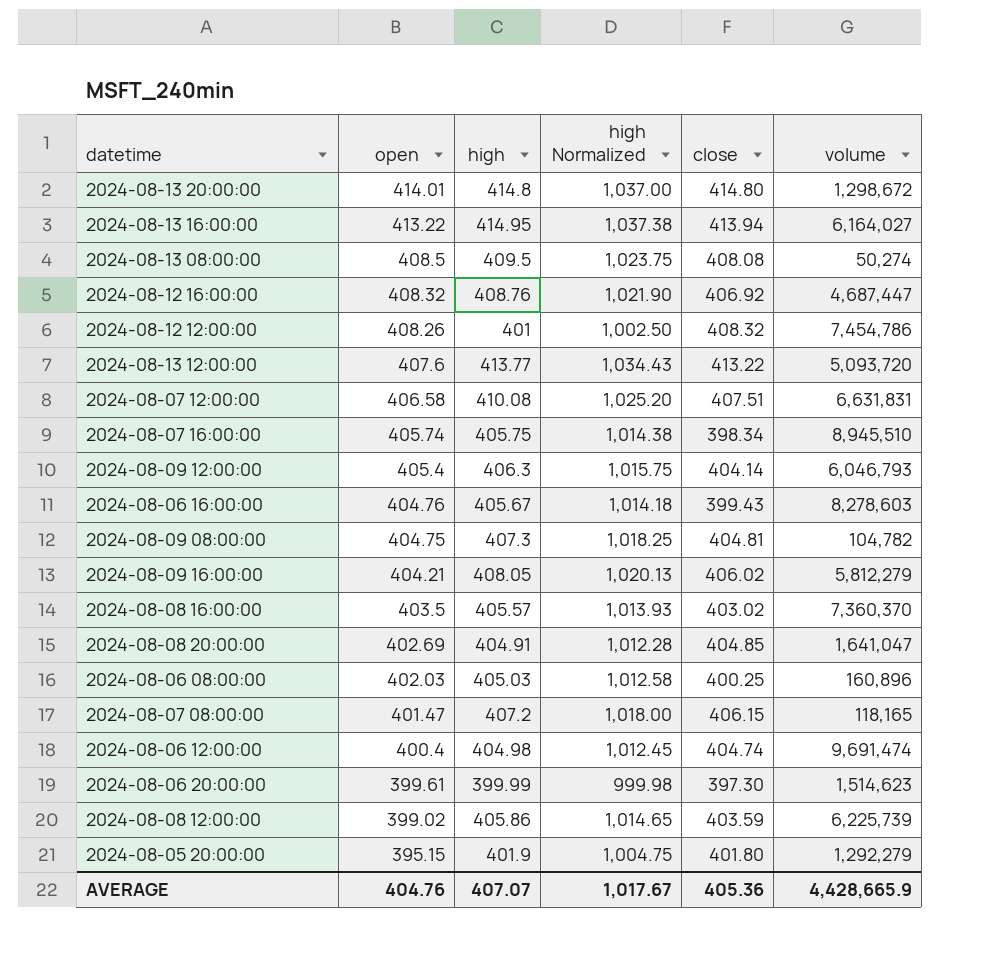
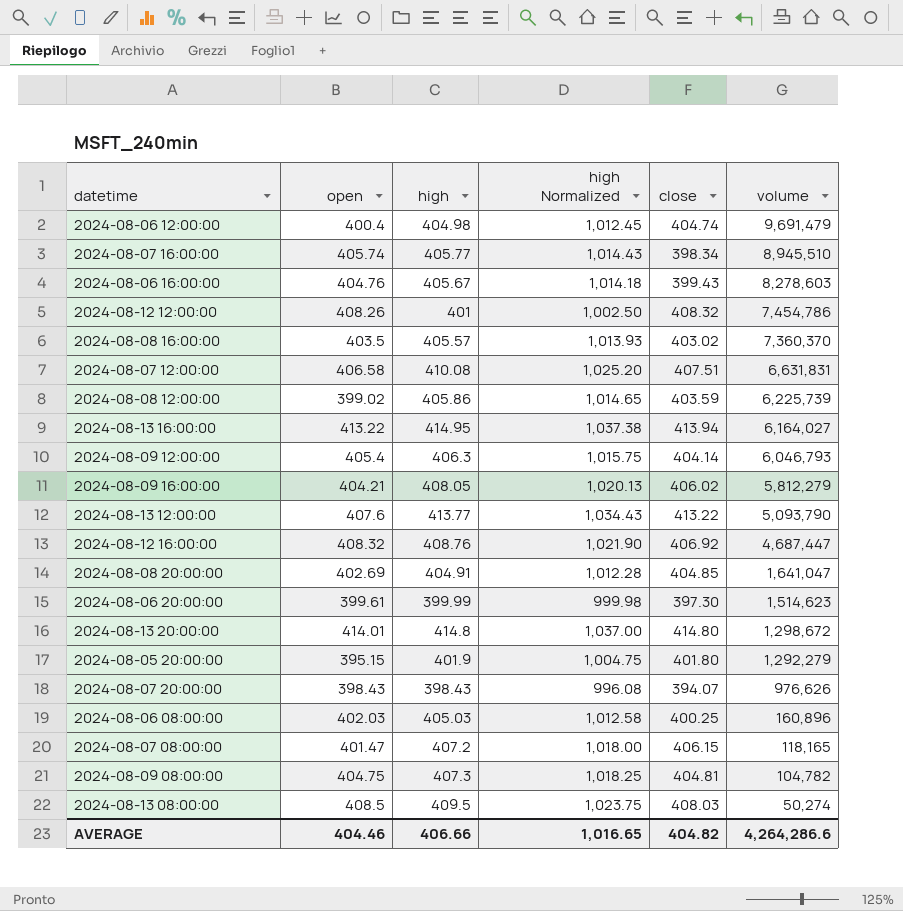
row order: open descending -> volume descending
2024-08-06 12:00:00 | volume: 9,691,474 -> 9,691,479
2024-08-07 16:00:00 | high: 405.75 -> 405.77
2024-08-07 16:00:00 | high Normalized: 1,014.38 -> 1,014.43
2024-08-13 12:00:00 | volume: 5,093,720 -> 5,093,790
row 2024-08-07 20:00:00: none -> 398.43 | 398.43 | 996.08 | 394.07 | 976,626
2024-08-13 08:00:00 | close: 408.08 -> 408.03
AVERAGE | open: 404.76 -> 404.46
AVERAGE | high: 407.07 -> 406.66
AVERAGE | high Normalized: 1,017.67 -> 1,016.65
AVERAGE | close: 405.36 -> 404.82
AVERAGE | volume: 4,428,665.9 -> 4,264,286.6

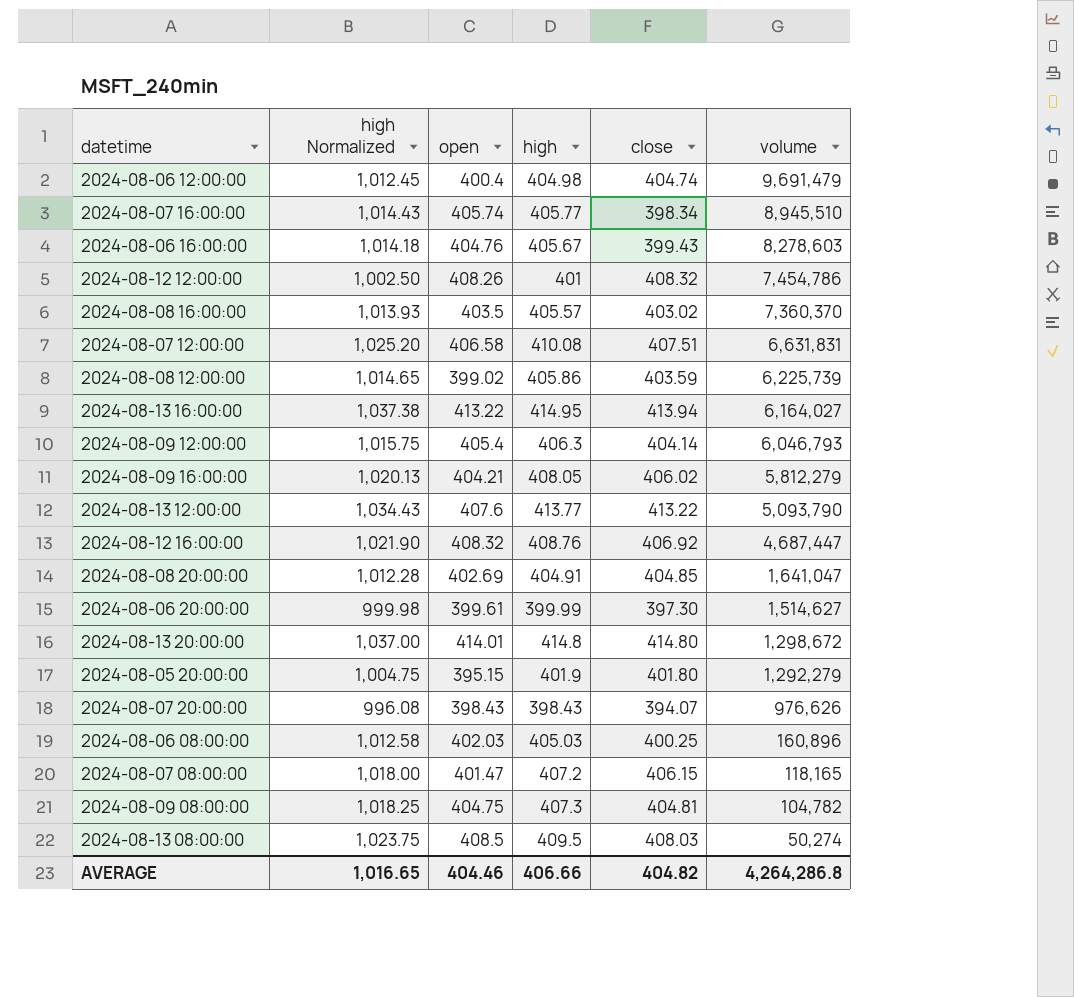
column high Normalized | position: 4 -> 2
2024-08-06 20:00:00 | volume: 1,514,623 -> 1,514,627
AVERAGE | volume: 4,264,286.6 -> 4,264,286.8

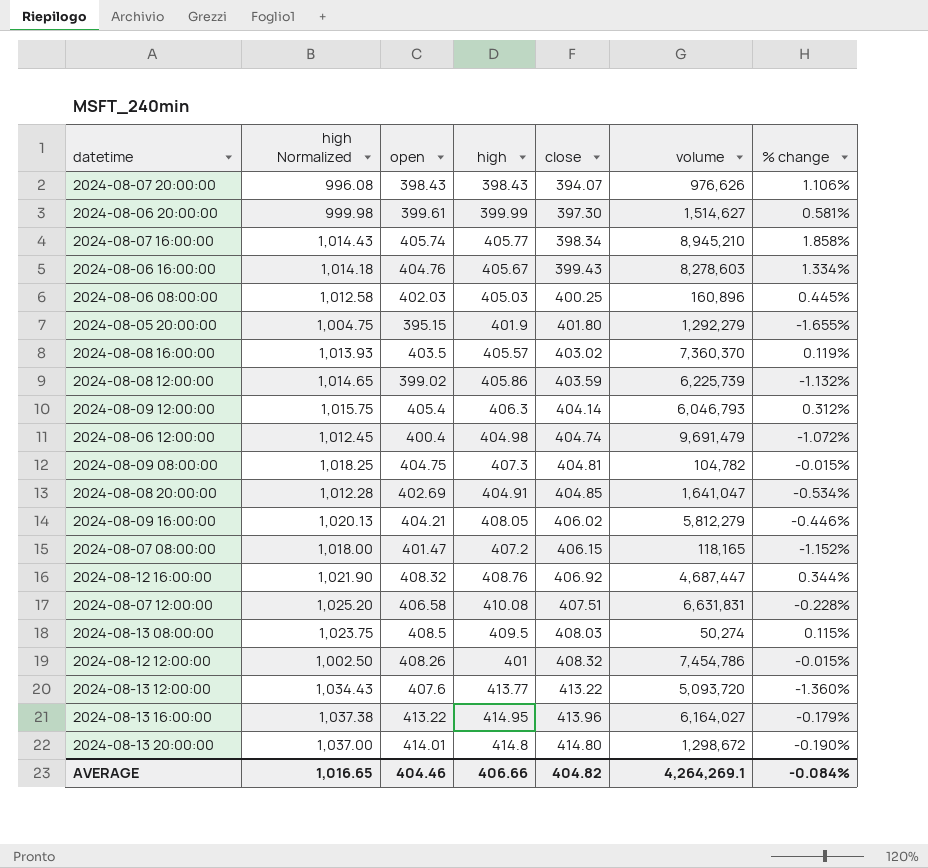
row order: volume descending -> close ascending
column % change | formula: none -> ([open] - [close]) / [close]
2024-08-07 16:00:00 | volume: 8,945,510 -> 8,945,210
2024-08-13 12:00:00 | volume: 5,093,790 -> 5,093,720
2024-08-13 16:00:00 | close: 413.94 -> 413.96
AVERAGE | volume: 4,264,286.8 -> 4,264,269.1

